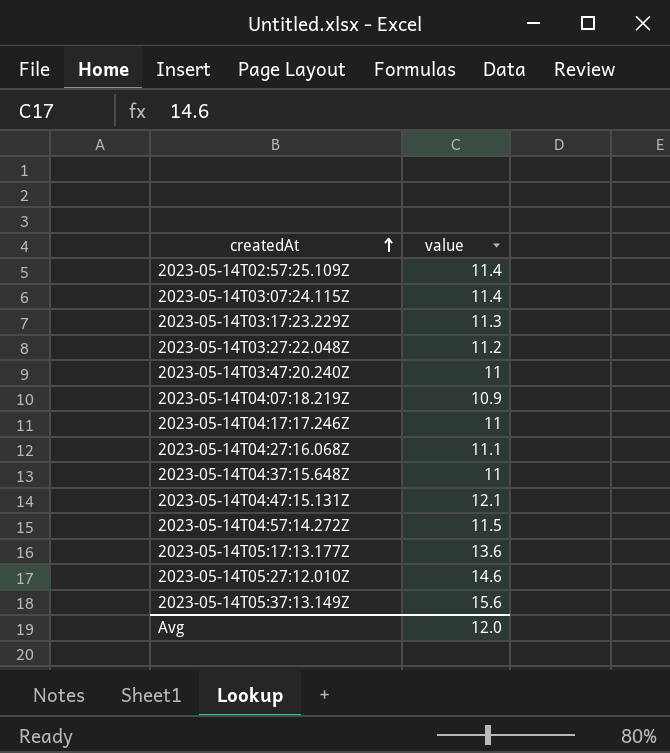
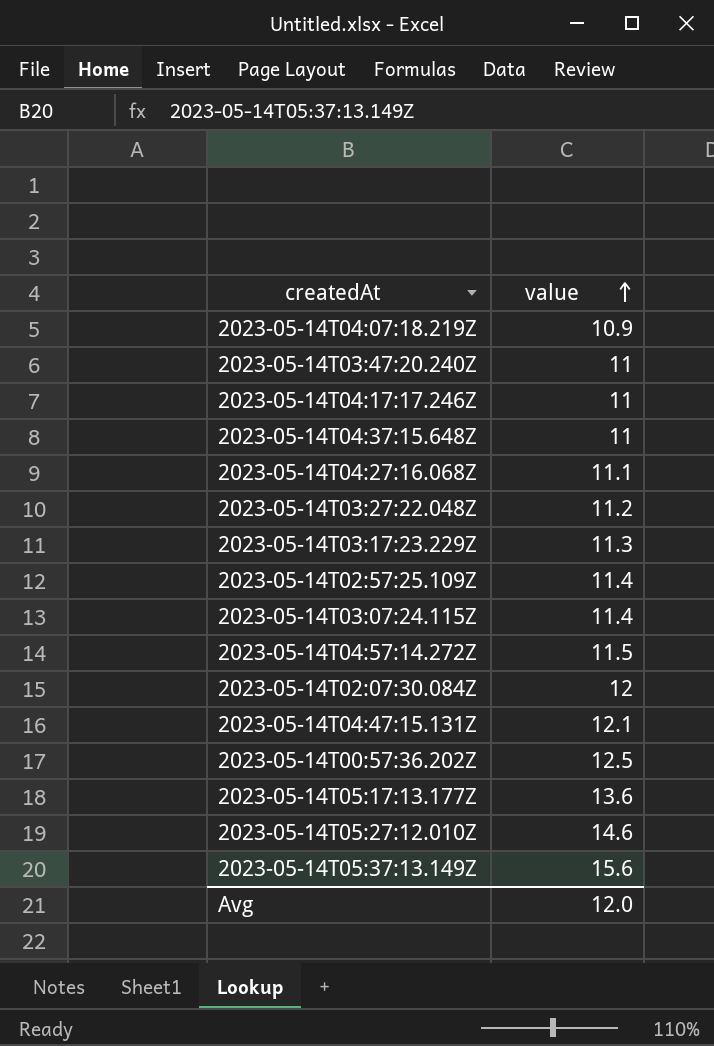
row order: createdAt ascending -> value ascending
row 2023-05-14T02:07:30.084Z: none -> 12
row 2023-05-14T00:57:36.202Z: none -> 12.5

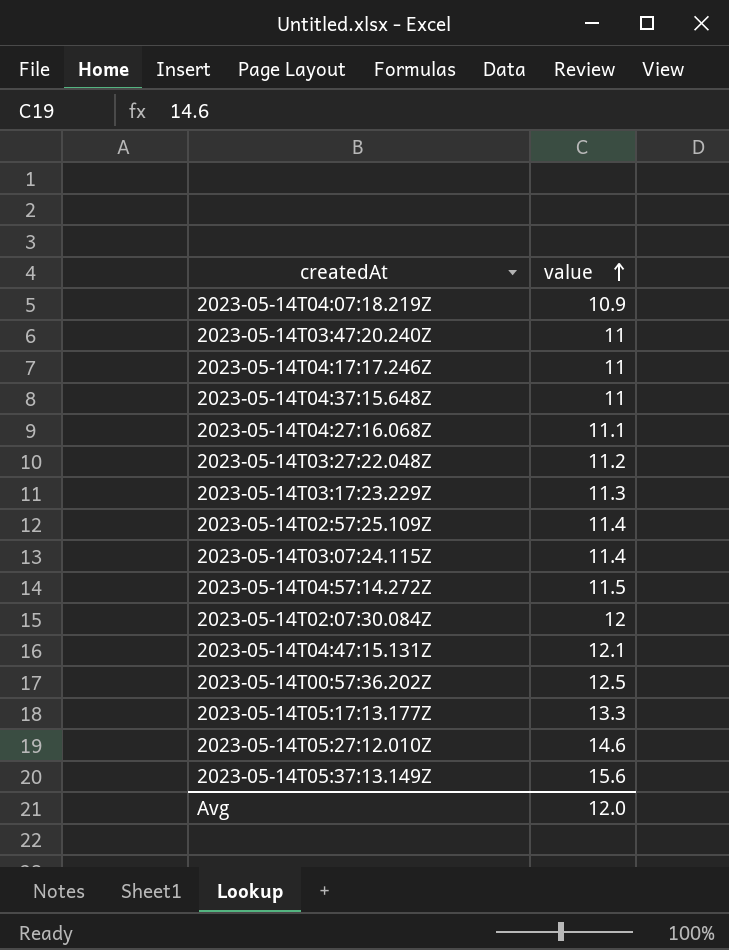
2023-05-14T05:17:13.177Z | value: 13.6 -> 13.3

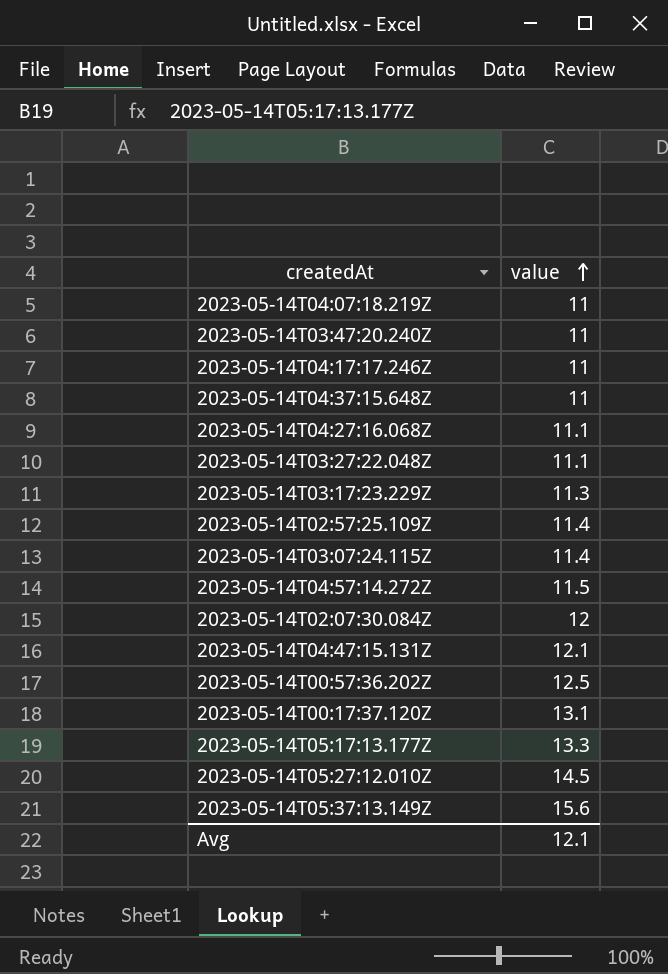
2023-05-14T04:07:18.219Z | value: 10.9 -> 11
2023-05-14T03:27:22.048Z | value: 11.2 -> 11.1
row 2023-05-14T00:17:37.120Z: none -> 13.1
2023-05-14T05:27:12.010Z | value: 14.6 -> 14.5
Avg | value: 12.0 -> 12.1

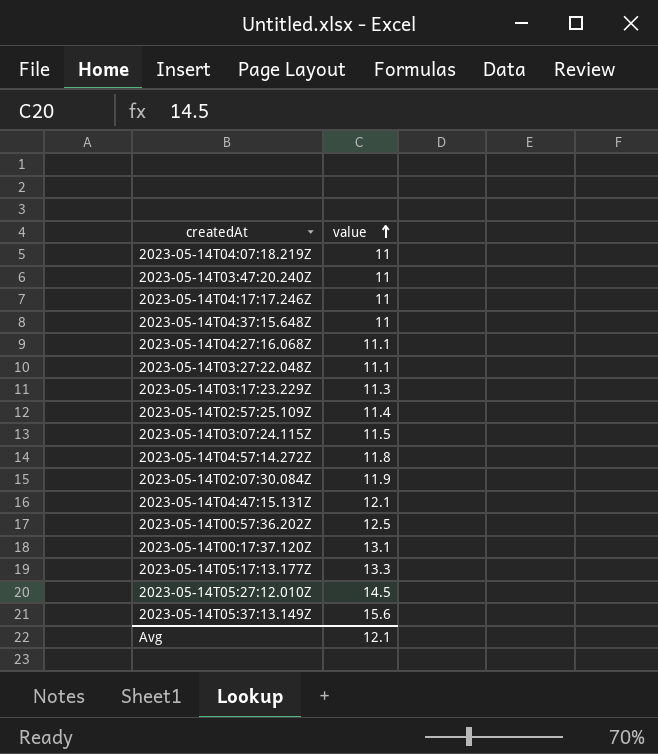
2023-05-14T03:07:24.115Z | value: 11.4 -> 11.5
2023-05-14T04:57:14.272Z | value: 11.5 -> 11.8
2023-05-14T02:07:30.084Z | value: 12 -> 11.9

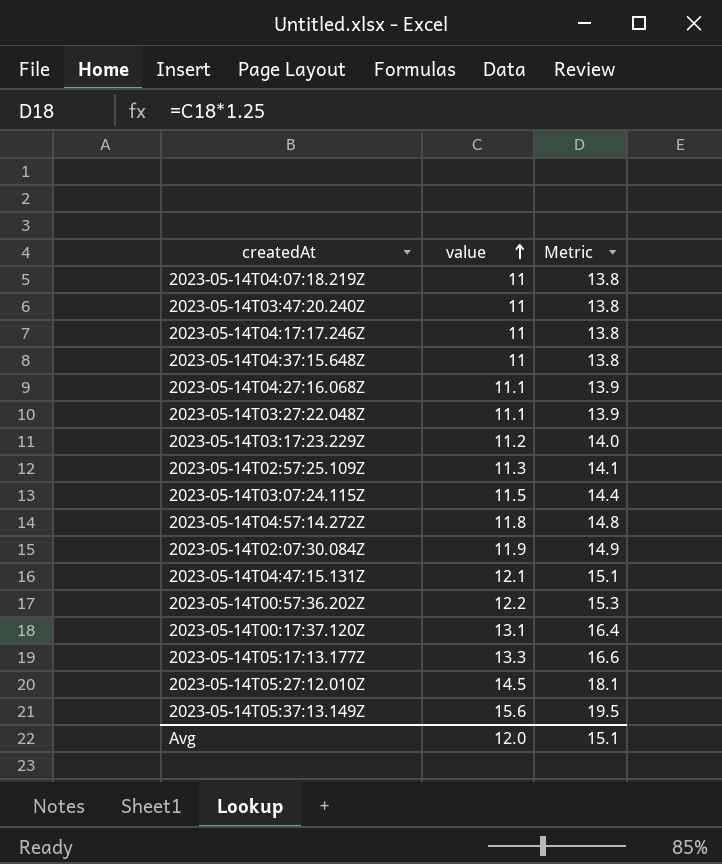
column Metric | formula: none -> [value] * 1.25
2023-05-14T03:17:23.229Z | value: 11.3 -> 11.2
2023-05-14T02:57:25.109Z | value: 11.4 -> 11.3
2023-05-14T00:57:36.202Z | value: 12.5 -> 12.2
Avg | value: 12.1 -> 12.0

